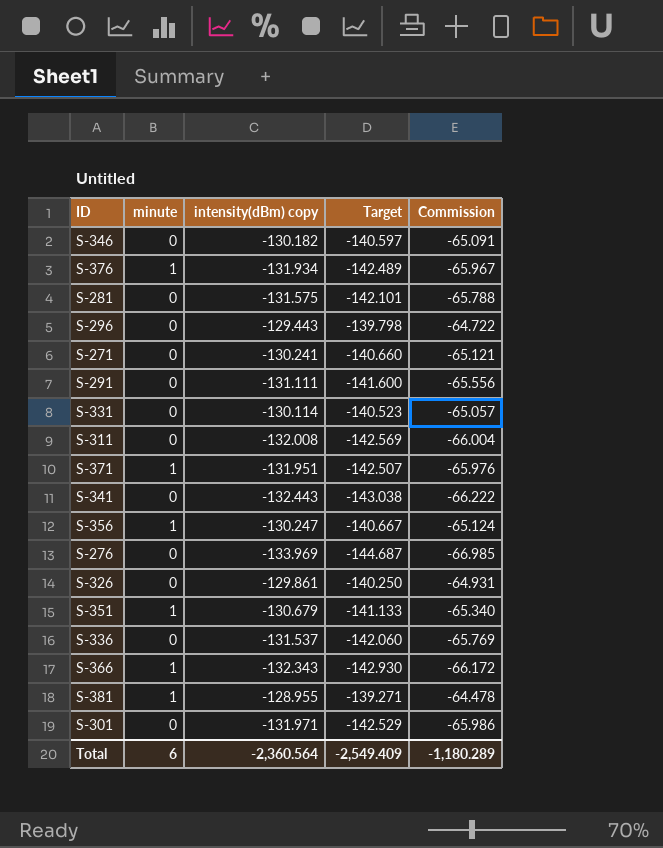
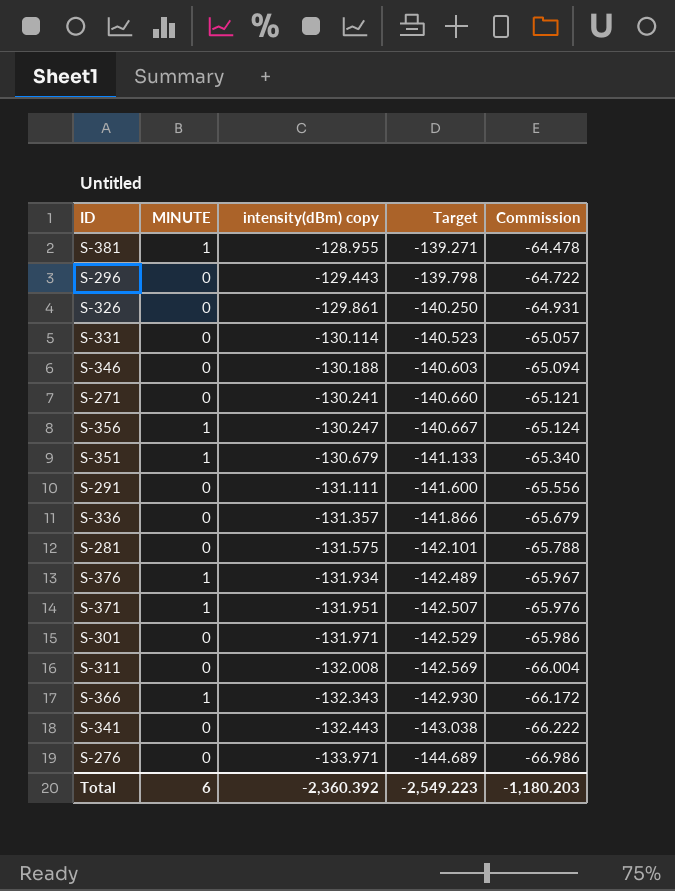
row order: none -> intensity(dBm) copy descending
column name: minute -> MINUTE
S-346 | intensity(dBm) copy: -130.182 -> -130.188
S-346 | Target: -140.597 -> -140.603
S-346 | Commission: -65.091 -> -65.094
S-336 | intensity(dBm) copy: -131.537 -> -131.357
S-336 | Target: -142.060 -> -141.866
S-336 | Commission: -65.769 -> -65.679
S-276 | intensity(dBm) copy: -133.969 -> -133.971
S-276 | Target: -144.687 -> -144.689
S-276 | Commission: -66.985 -> -66.986
Total | intensity(dBm) copy: -2,360.564 -> -2,360.392
Total | Target: -2,549.409 -> -2,549.223
Total | Commission: -1,180.289 -> -1,180.203

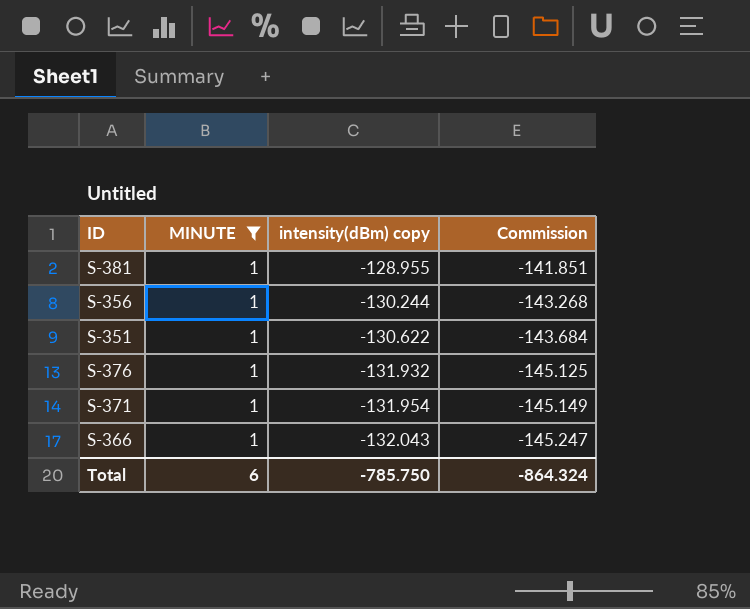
filter: none -> MINUTE = 1
column Target | formula: [intensity(dBm) copy] * 1.08 -> none
column Commission | formula: [intensity(dBm) copy] * 0.5 -> [intensity(dBm) copy] * 1.1
S-356 | intensity(dBm) copy: -130.247 -> -130.244
S-351 | intensity(dBm) copy: -130.679 -> -130.622
S-376 | intensity(dBm) copy: -131.934 -> -131.932
S-371 | intensity(dBm) copy: -131.951 -> -131.954
S-366 | intensity(dBm) copy: -132.343 -> -132.043
Total | intensity(dBm) copy: -2,360.392 -> -785.750
Total | Commission: -1,180.203 -> -864.324

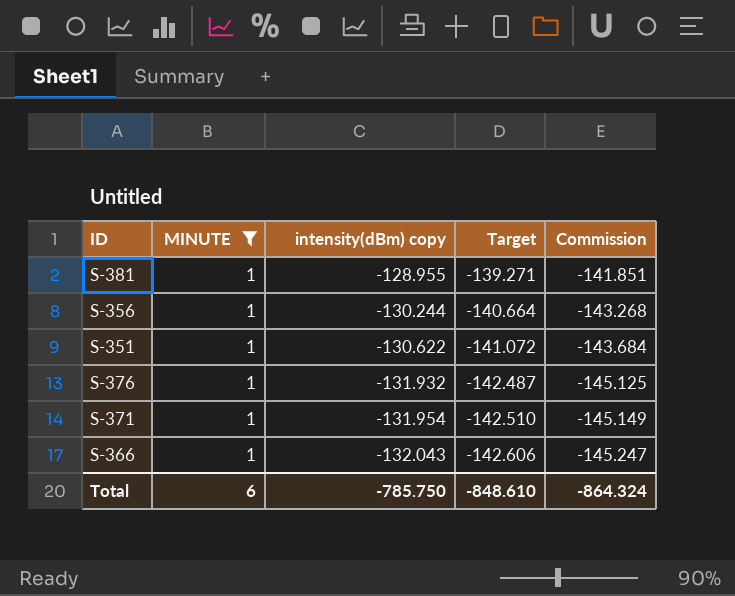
column Target | formula: none -> [intensity(dBm) copy] * 1.08

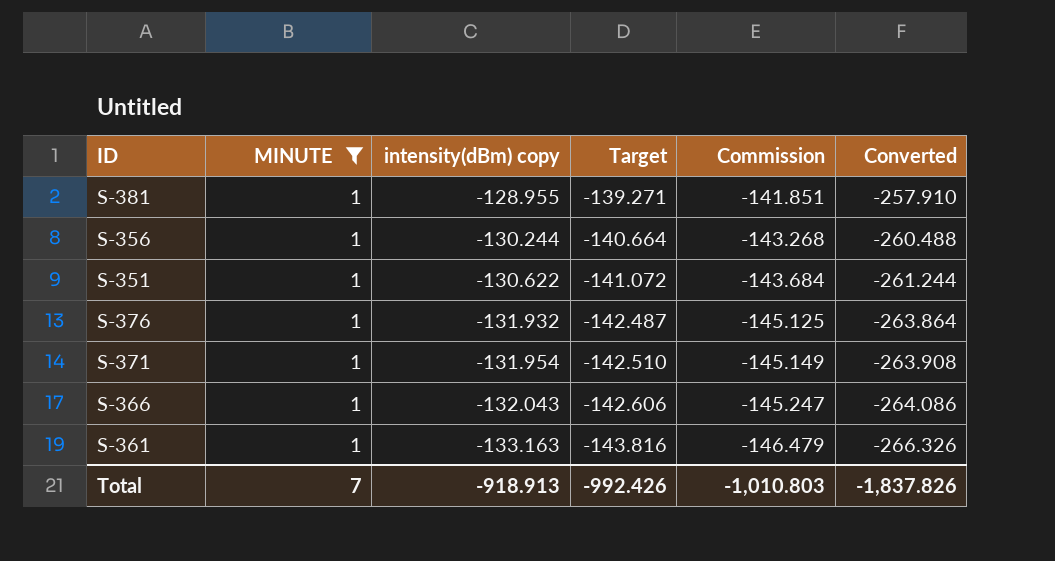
column Converted | formula: none -> [intensity(dBm) copy] * 2
row S-361: none -> 1 | -133.163 | -143.816 | -146.479 | -266.326
Total | MINUTE: 6 -> 7
Total | intensity(dBm) copy: -785.750 -> -918.913
Total | Target: -848.610 -> -992.426
Total | Commission: -864.324 -> -1,010.803

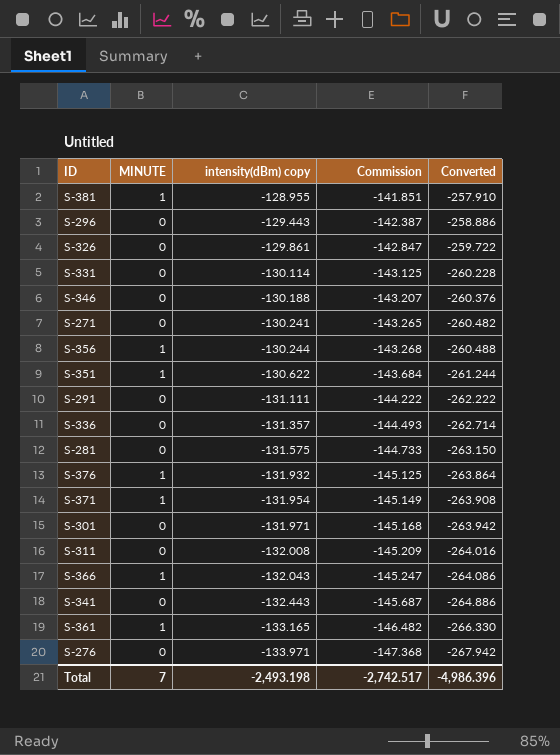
filter: MINUTE = 1 -> none
column Target | formula: [intensity(dBm) copy] * 1.08 -> none
S-361 | intensity(dBm) copy: -133.163 -> -133.165
S-361 | Commission: -146.479 -> -146.482
S-361 | Converted: -266.326 -> -266.330
Total | intensity(dBm) copy: -918.913 -> -2,493.198
Total | Commission: -1,010.803 -> -2,742.517
Total | Converted: -1,837.826 -> -4,986.396

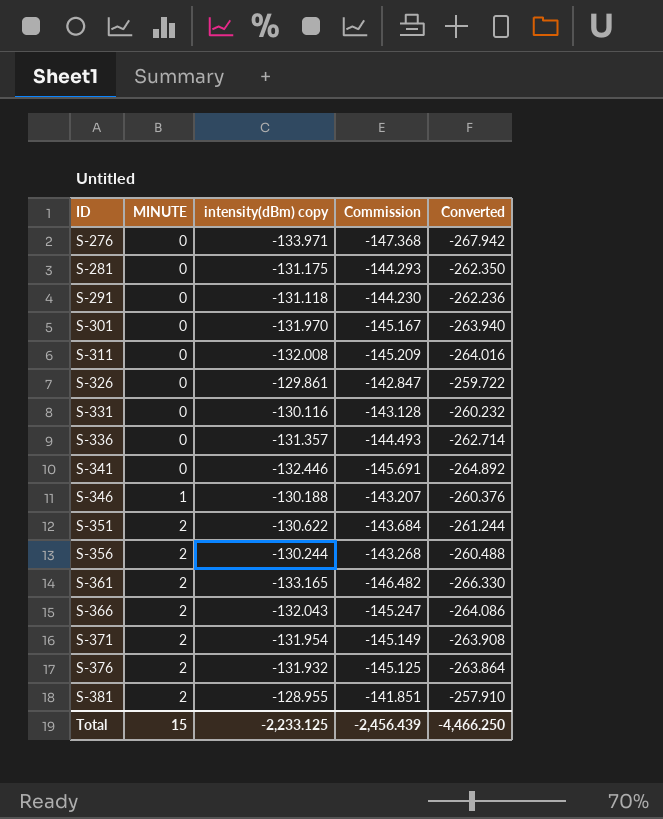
row order: intensity(dBm) copy descending -> ID ascending
row S-296: 0 | -129.443 | -142.387 | -258.886 -> none
row S-271: 0 | -130.241 | -143.265 | -260.482 -> none
S-281 | intensity(dBm) copy: -131.575 -> -131.175
S-281 | Commission: -144.733 -> -144.293
S-281 | Converted: -263.150 -> -262.350
S-291 | intensity(dBm) copy: -131.111 -> -131.118
S-291 | Commission: -144.222 -> -144.230
S-291 | Converted: -262.222 -> -262.236
S-301 | intensity(dBm) copy: -131.971 -> -131.970
S-301 | Commission: -145.168 -> -145.167
S-301 | Converted: -263.942 -> -263.940
S-331 | intensity(dBm) copy: -130.114 -> -130.116
S-331 | Commission: -143.125 -> -143.128
S-331 | Converted: -260.228 -> -260.232
S-341 | intensity(dBm) copy: -132.443 -> -132.446
S-341 | Commission: -145.687 -> -145.691
S-341 | Converted: -264.886 -> -264.892
S-346 | MINUTE: 0 -> 1
S-351 | MINUTE: 1 -> 2
S-356 | MINUTE: 1 -> 2
S-361 | MINUTE: 1 -> 2
S-366 | MINUTE: 1 -> 2
S-371 | MINUTE: 1 -> 2
S-376 | MINUTE: 1 -> 2
S-381 | MINUTE: 1 -> 2
Total | MINUTE: 7 -> 15
Total | intensity(dBm) copy: -2,493.198 -> -2,233.125
Total | Commission: -2,742.517 -> -2,456.439
Total | Converted: -4,986.396 -> -4,466.250

